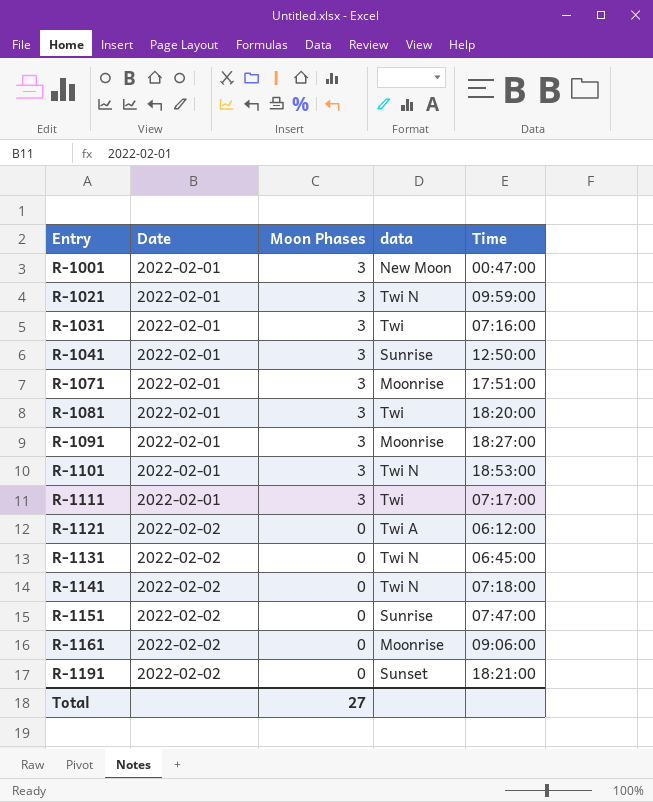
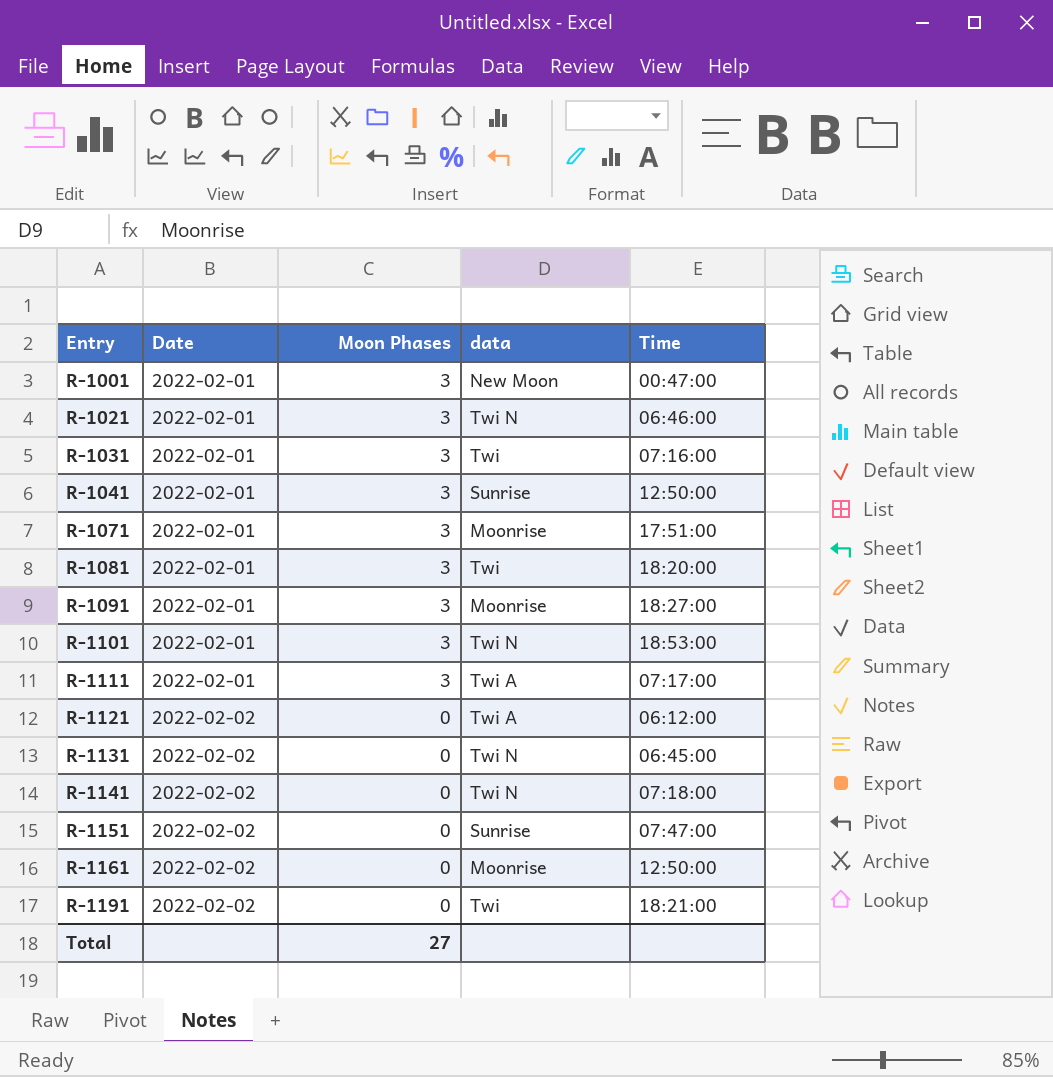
R-1021 | Time: 09:59:00 -> 06:46:00
R-1111 | data: Twi -> Twi A
R-1161 | Time: 09:06:00 -> 12:50:00
R-1191 | data: Sunset -> Twi

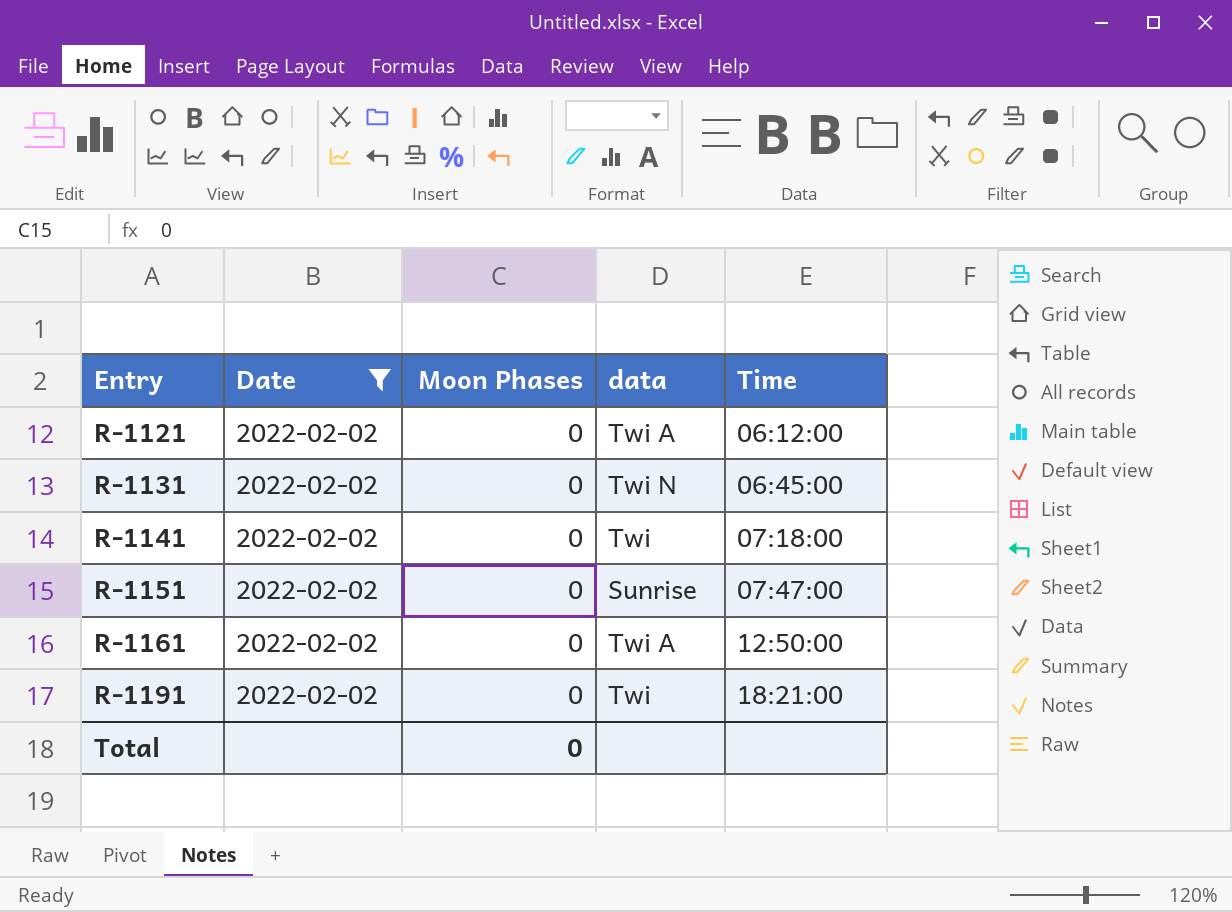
filter: none -> Date = 2022-02-02
R-1141 | data: Twi N -> Twi
R-1161 | data: Moonrise -> Twi A
Total | Moon Phases: 27 -> 0

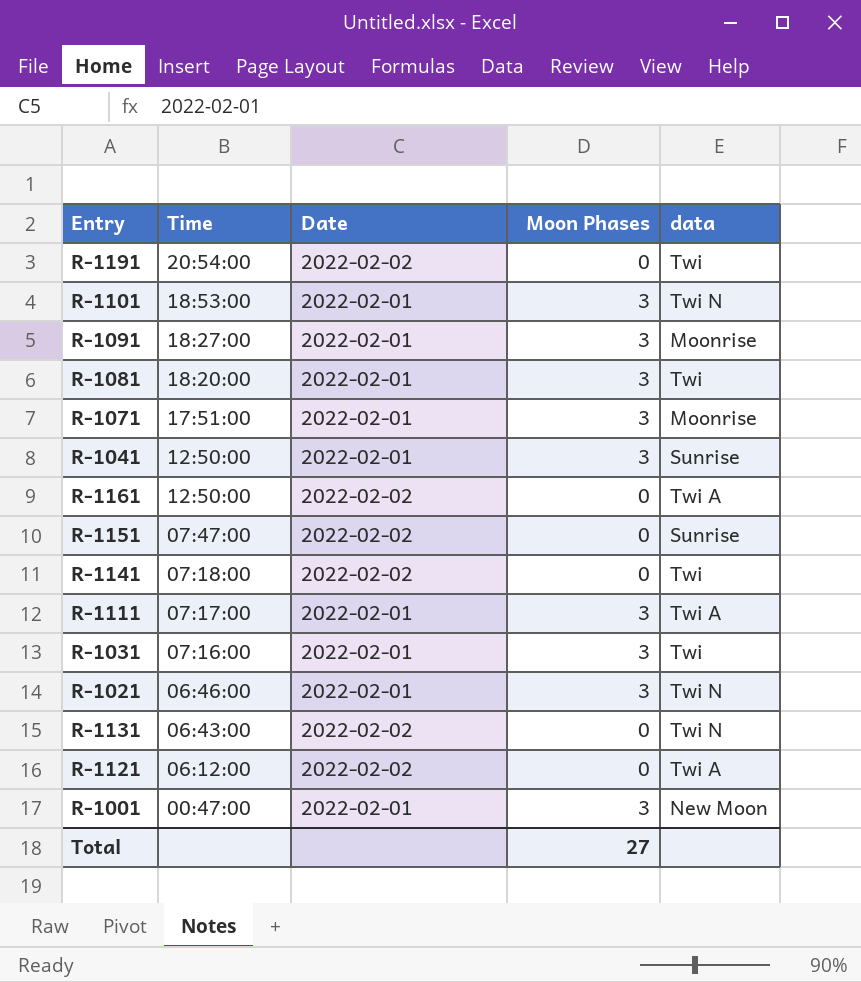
filter: Date = 2022-02-02 -> none
row order: Entry ascending -> Time descending
column Time | position: 5 -> 2
R-1191 | Time: 18:21:00 -> 20:54:00
R-1131 | Time: 06:45:00 -> 06:43:00
Total | Moon Phases: 0 -> 27

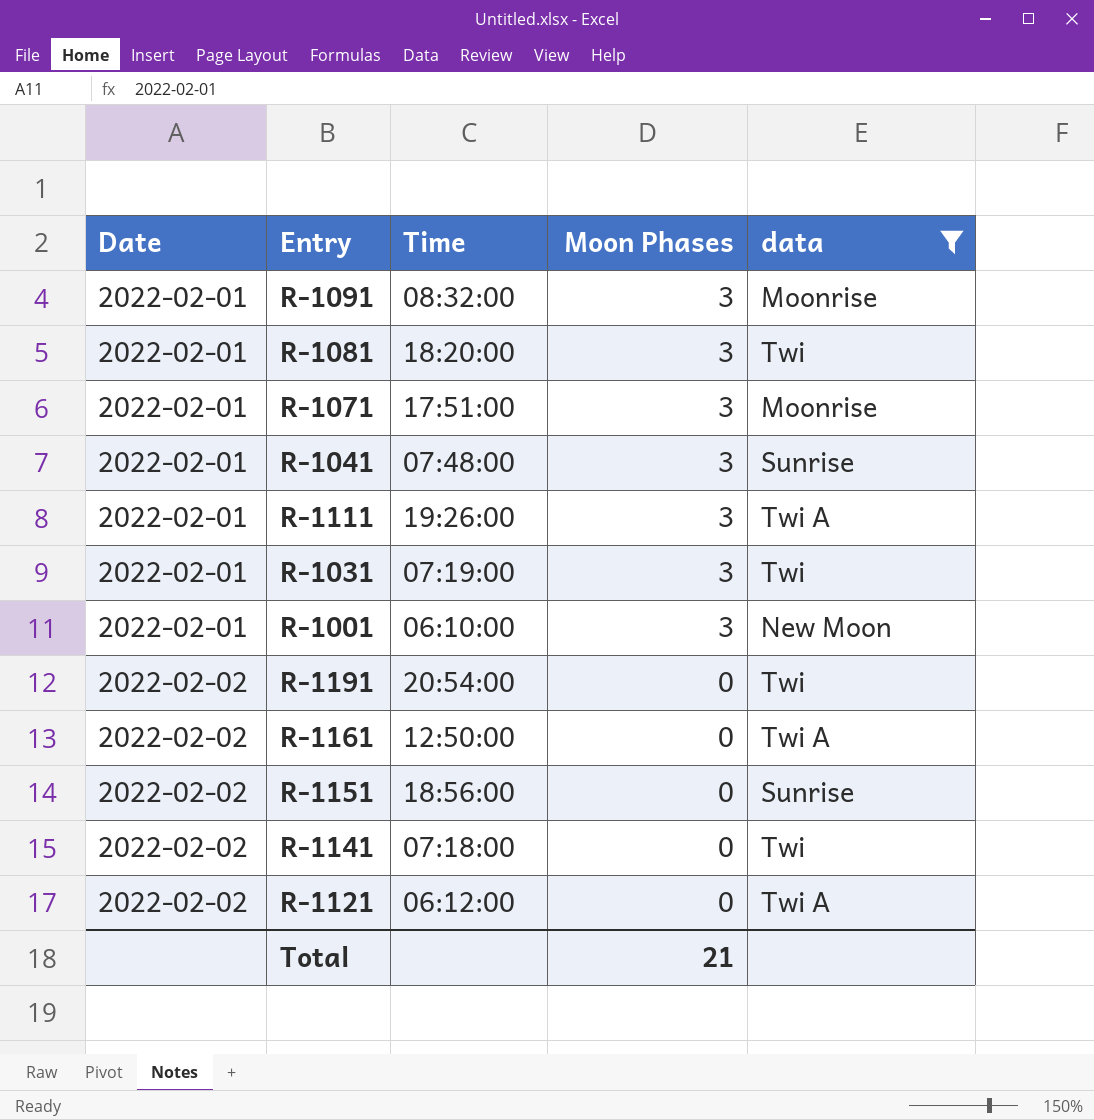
filter: none -> data != Twi N
row order: Time descending -> Date ascending
column Date | position: 3 -> 1
R-1091 | Time: 18:27:00 -> 08:32:00
R-1041 | Time: 12:50:00 -> 07:48:00
R-1111 | Time: 07:17:00 -> 19:26:00
R-1031 | Time: 07:16:00 -> 07:19:00
R-1001 | Time: 00:47:00 -> 06:10:00
R-1151 | Time: 07:47:00 -> 18:56:00
Total | Moon Phases: 27 -> 21

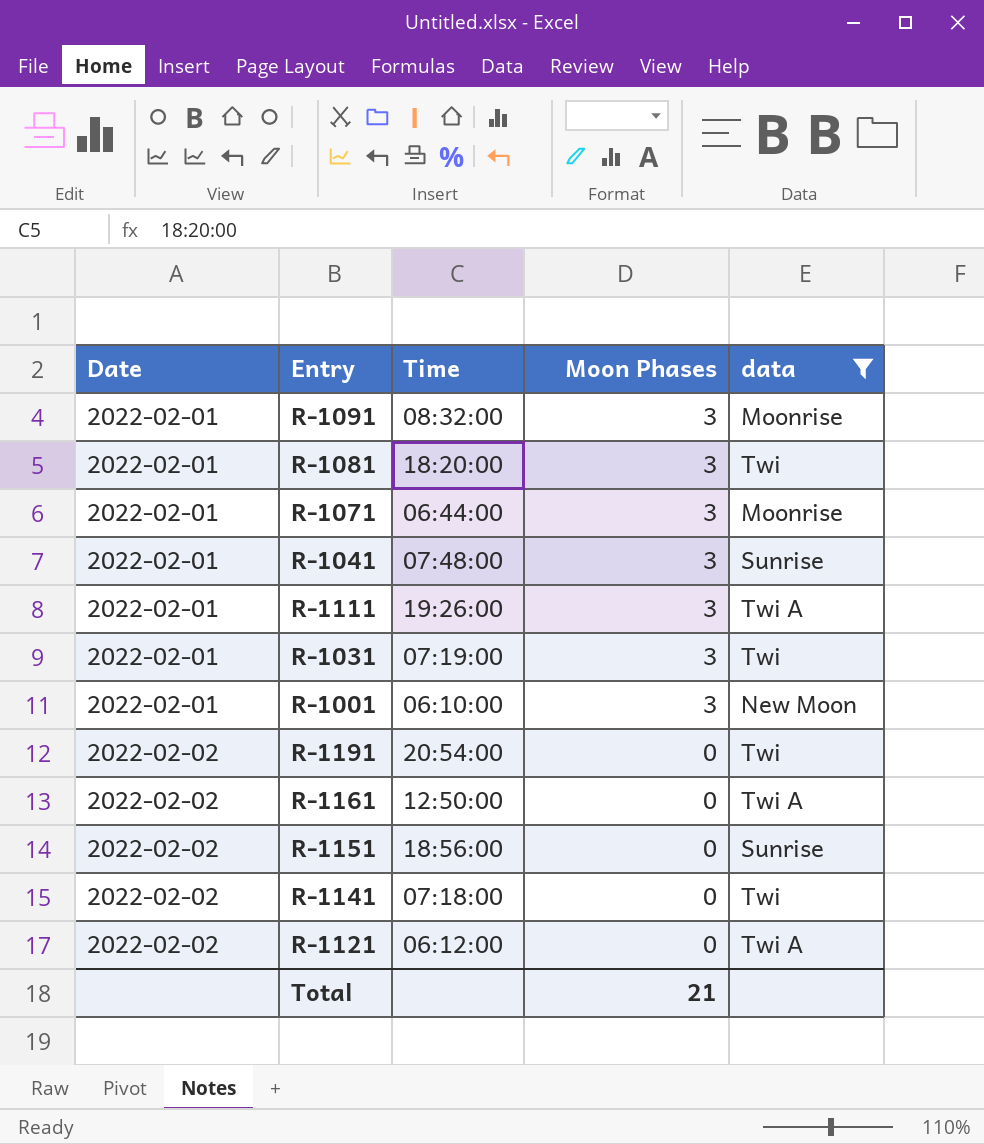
R-1071 | Time: 17:51:00 -> 06:44:00

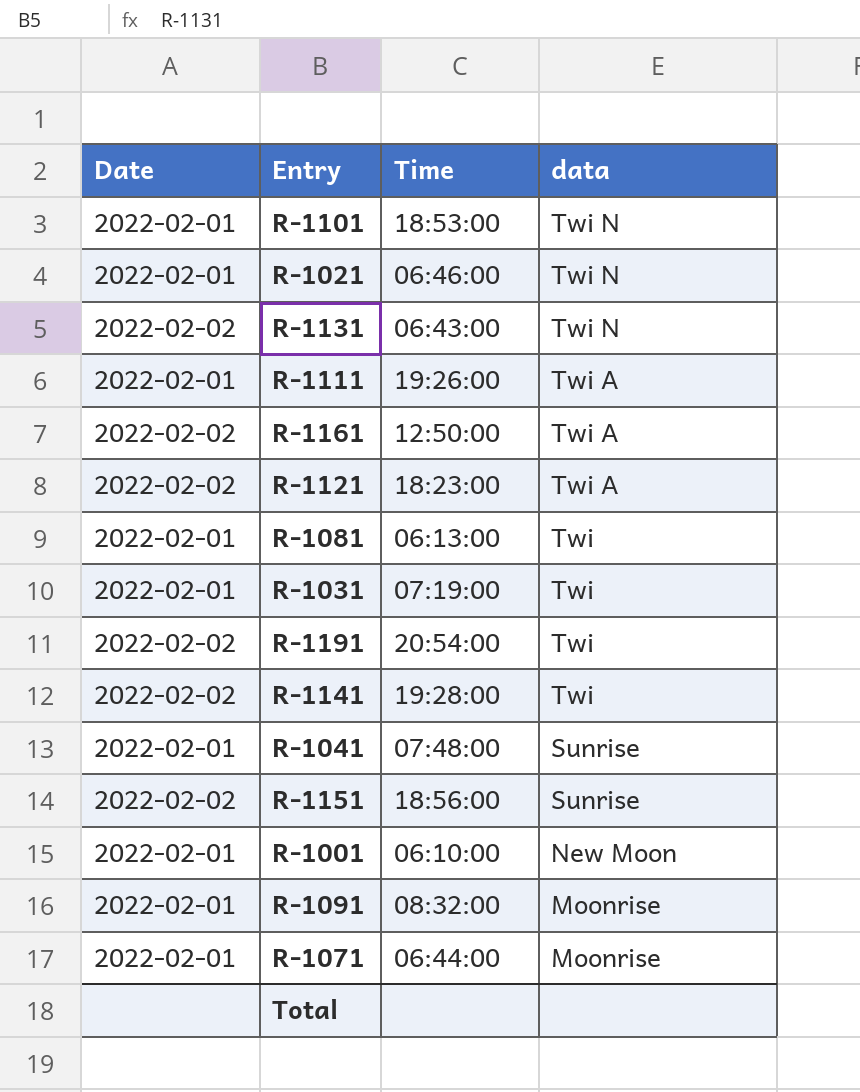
filter: data != Twi N -> none
row order: Date ascending -> data descending
column Moon Phases | position: 4 -> none
R-1121 | Time: 06:12:00 -> 18:23:00
R-1081 | Time: 18:20:00 -> 06:13:00
R-1141 | Time: 07:18:00 -> 19:28:00

